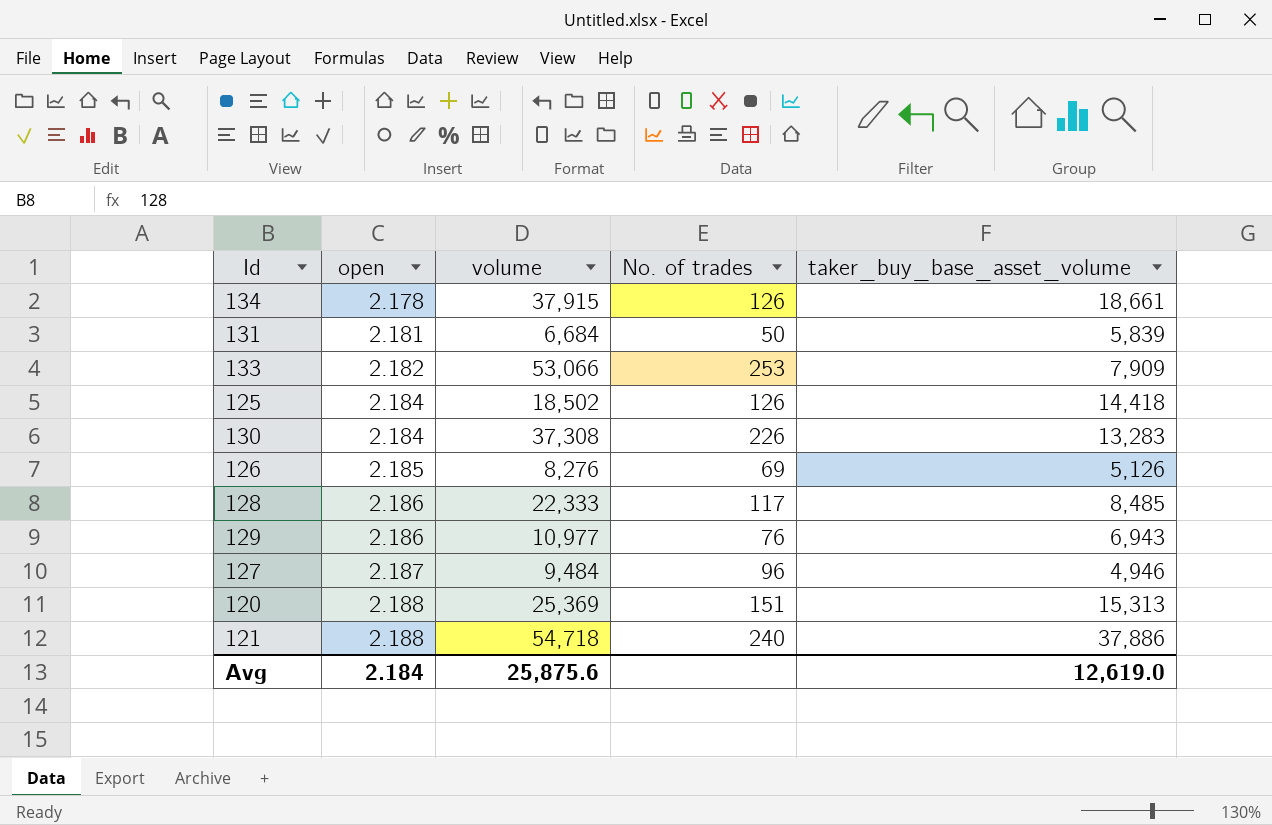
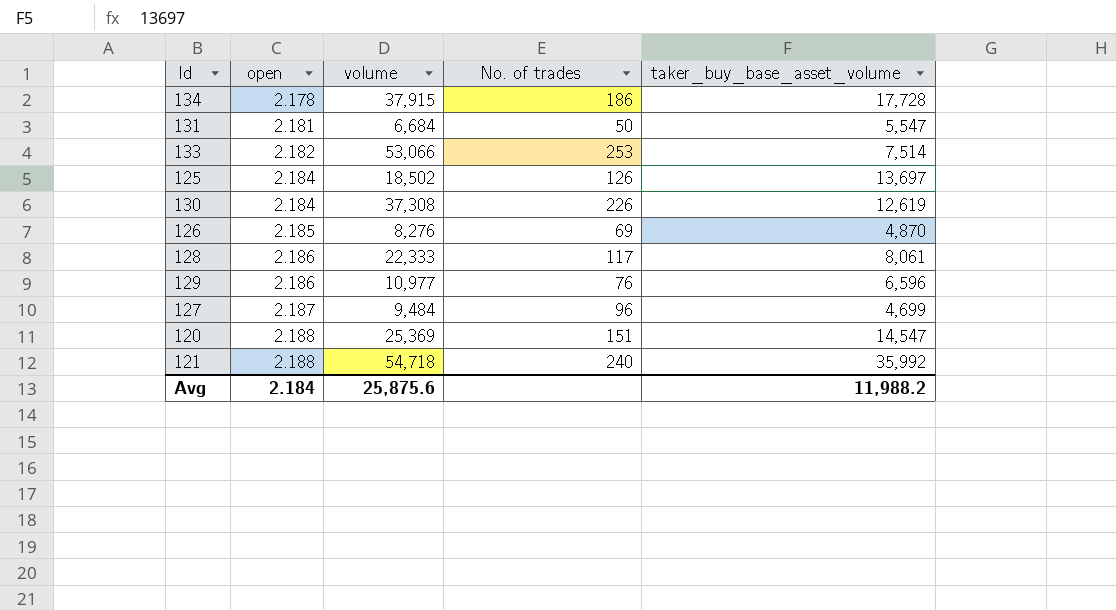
134 | No. of trades: 126 -> 186
134 | taker_buy_base_asset_volume: 18,661 -> 17,728
131 | taker_buy_base_asset_volume: 5,839 -> 5,547
133 | taker_buy_base_asset_volume: 7,909 -> 7,514
125 | taker_buy_base_asset_volume: 14,418 -> 13,697
130 | taker_buy_base_asset_volume: 13,283 -> 12,619
126 | taker_buy_base_asset_volume: 5,126 -> 4,870
128 | taker_buy_base_asset_volume: 8,485 -> 8,061
129 | taker_buy_base_asset_volume: 6,943 -> 6,596
127 | taker_buy_base_asset_volume: 4,946 -> 4,699
120 | taker_buy_base_asset_volume: 15,313 -> 14,547
121 | taker_buy_base_asset_volume: 37,886 -> 35,992
Avg | taker_buy_base_asset_volume: 12,619.0 -> 11,988.2

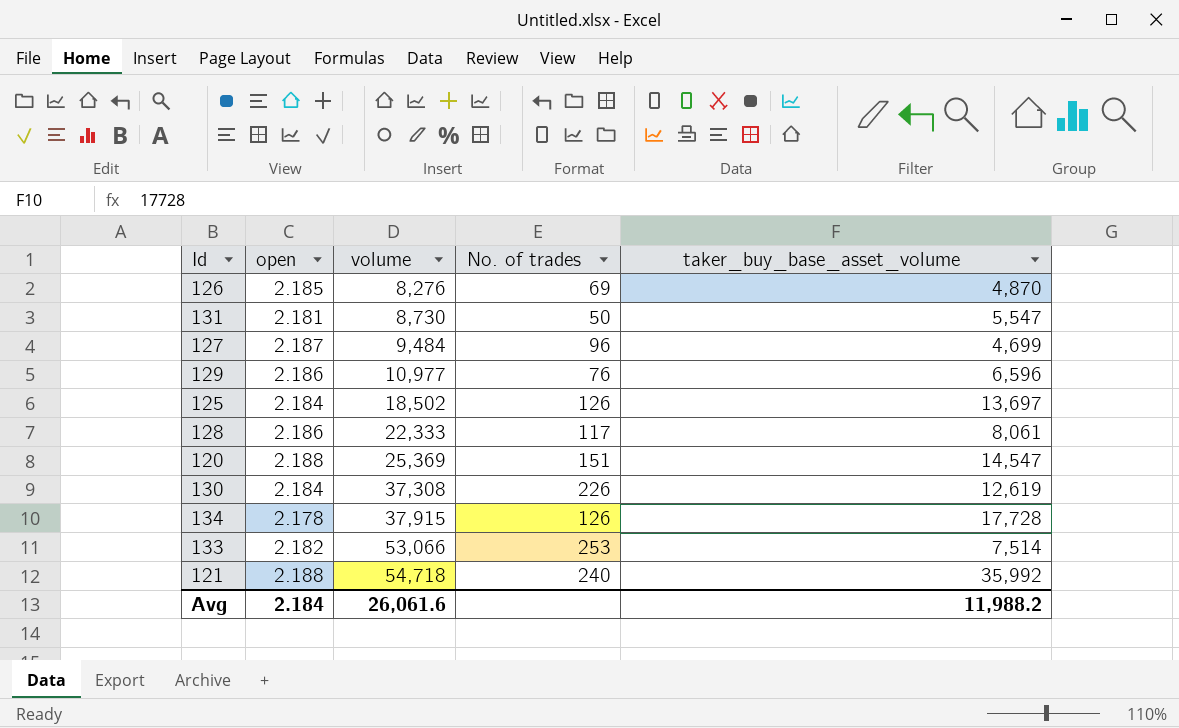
row order: open ascending -> volume ascending
131 | volume: 6,684 -> 8,730
134 | No. of trades: 186 -> 126
Avg | volume: 25,875.6 -> 26,061.6

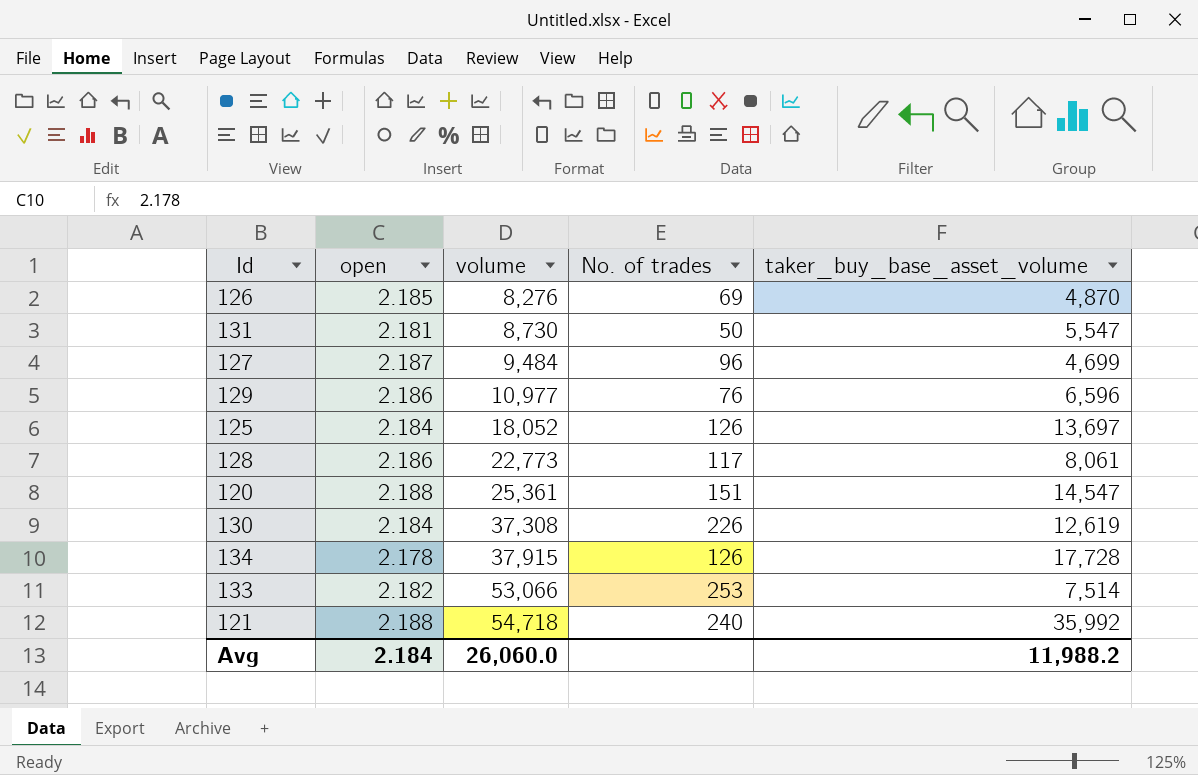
125 | volume: 18,502 -> 18,052
128 | volume: 22,333 -> 22,773
120 | volume: 25,369 -> 25,361
Avg | volume: 26,061.6 -> 26,060.0

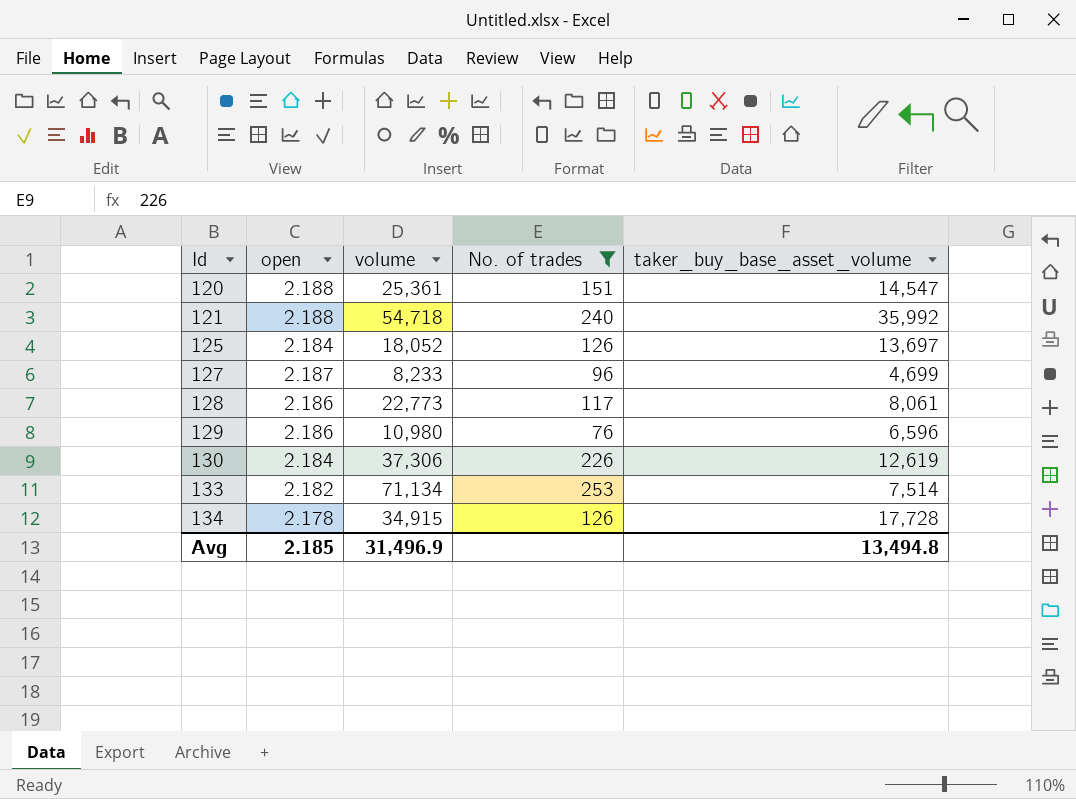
filter: none -> No. of trades >= 76
row order: volume ascending -> Id ascending
127 | volume: 9,484 -> 8,233
129 | volume: 10,977 -> 10,980
130 | volume: 37,308 -> 37,306
133 | volume: 53,066 -> 71,134
134 | volume: 37,915 -> 34,915
Avg | open: 2.184 -> 2.185
Avg | volume: 26,060.0 -> 31,496.9
Avg | taker_buy_base_asset_volume: 11,988.2 -> 13,494.8

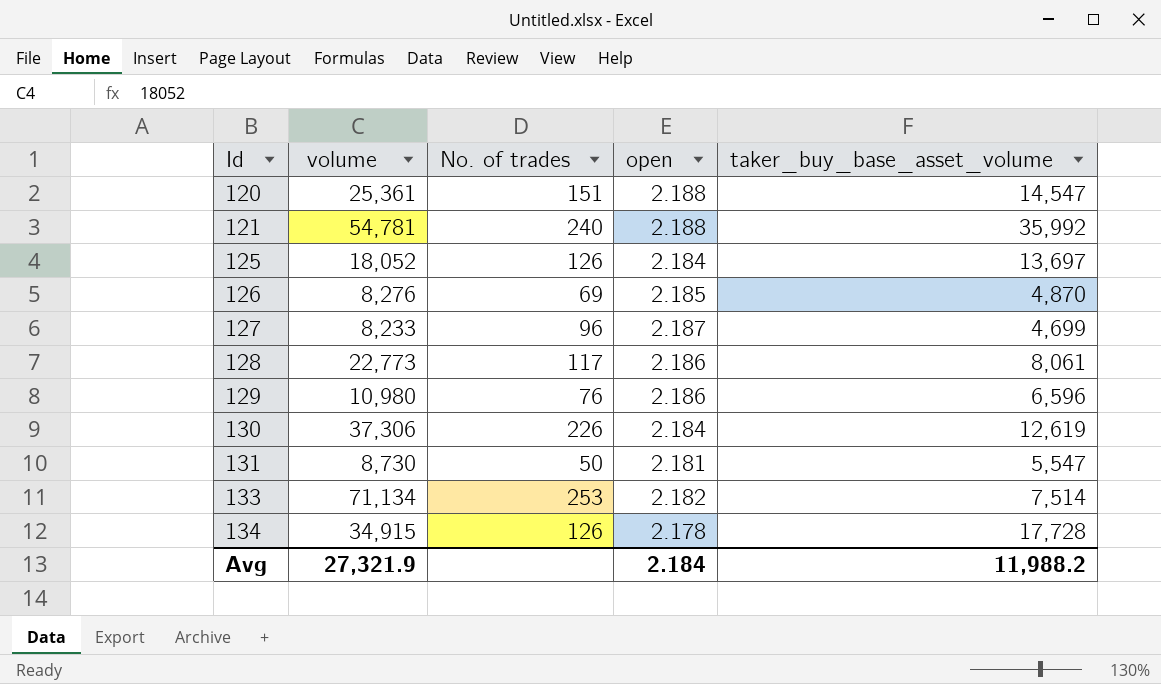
filter: No. of trades >= 76 -> none
column open | position: 2 -> 4
121 | volume: 54,718 -> 54,781
Avg | volume: 31,496.9 -> 27,321.9
Avg | open: 2.185 -> 2.184
Avg | taker_buy_base_asset_volume: 13,494.8 -> 11,988.2

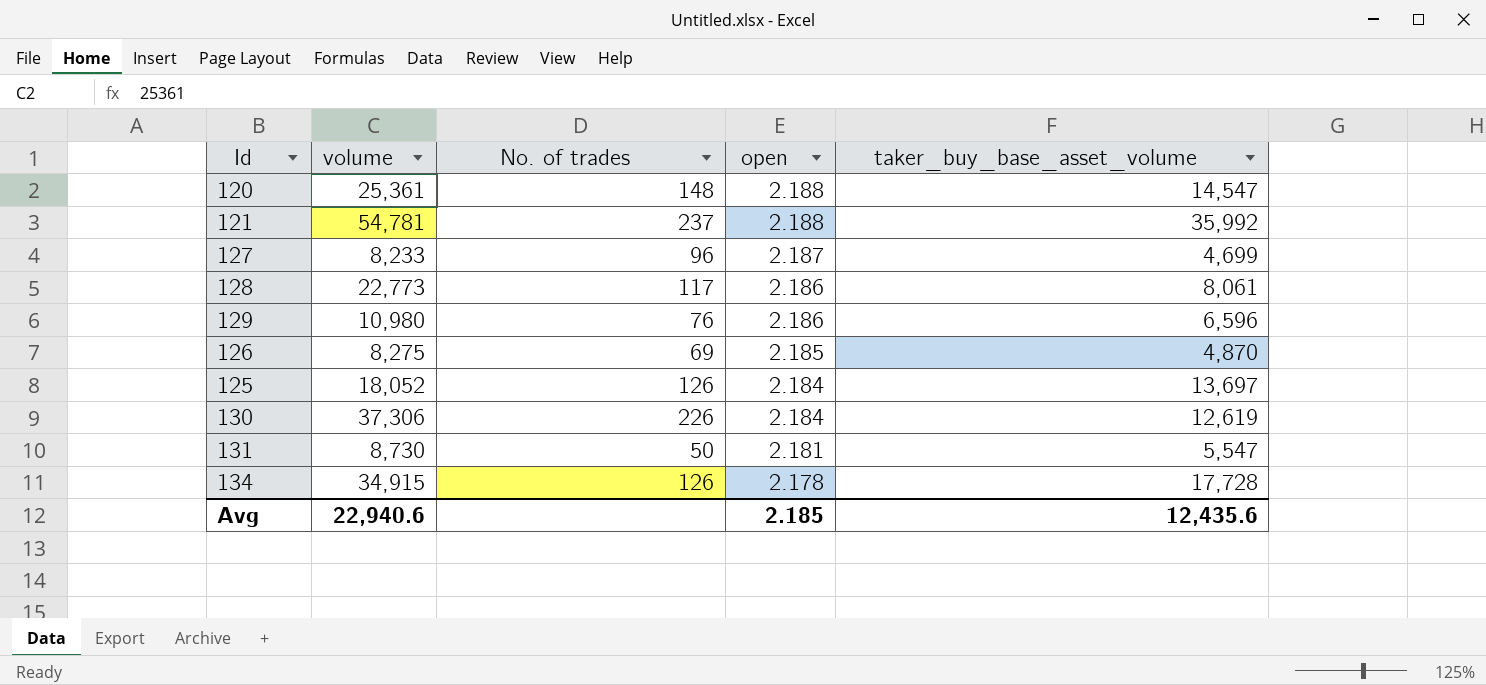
row order: Id ascending -> open descending
row 133: 71,134 | 253 | 2.182 | 7,514 -> none
120 | No. of trades: 151 -> 148
121 | No. of trades: 240 -> 237
126 | volume: 8,276 -> 8,275
Avg | volume: 27,321.9 -> 22,940.6
Avg | open: 2.184 -> 2.185
Avg | taker_buy_base_asset_volume: 11,988.2 -> 12,435.6

